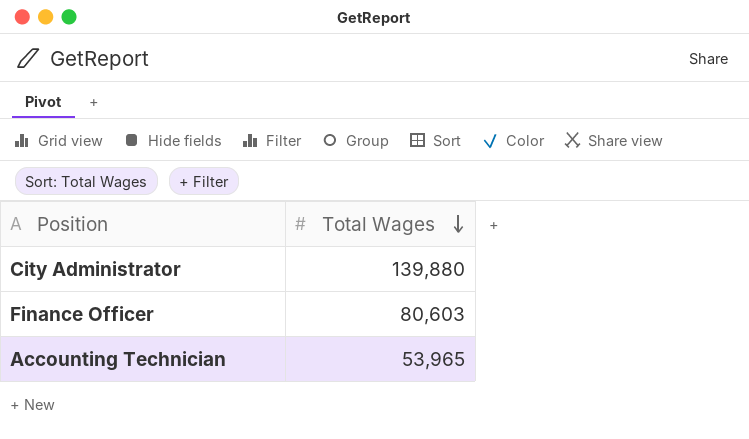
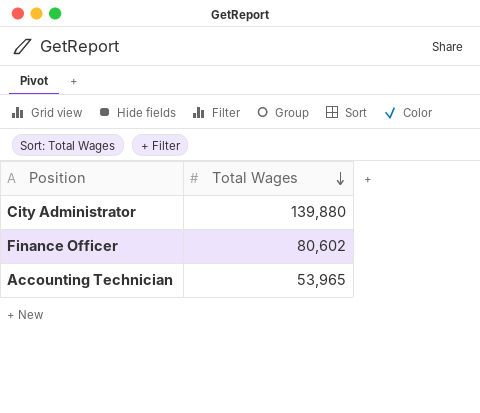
Finance Officer | Total Wages: 80,603 -> 80,602

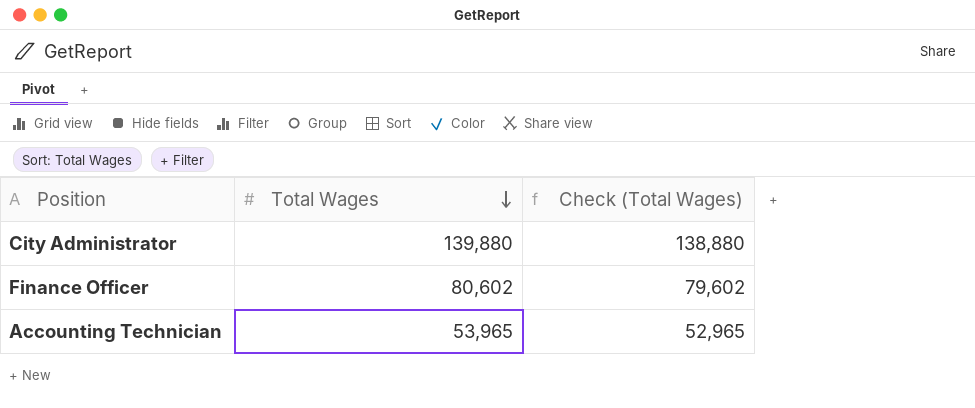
column Check (Total Wages) | formula: none -> [Total Wages] - 1000

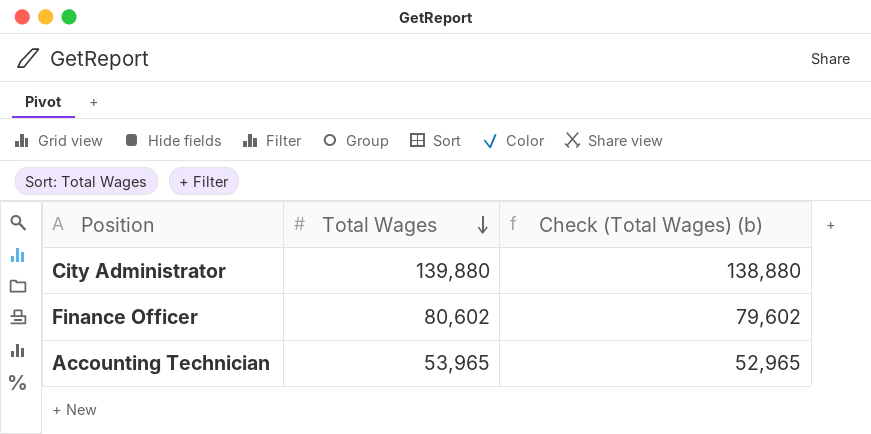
column name: Check (Total Wages) -> Check (Total Wages) (b)

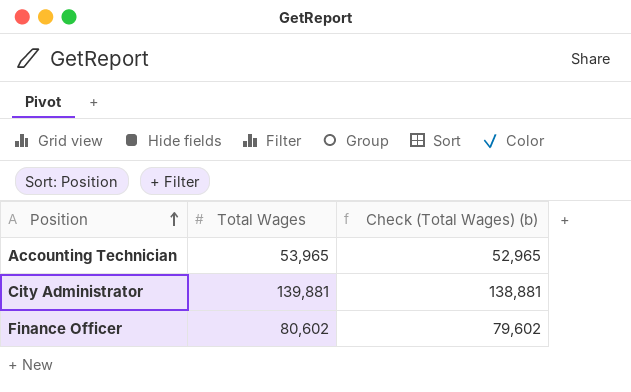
row order: Total Wages descending -> Position ascending
City Administrator | Total Wages: 139,880 -> 139,881
City Administrator | Check (Total Wages) (b): 138,880 -> 138,881

